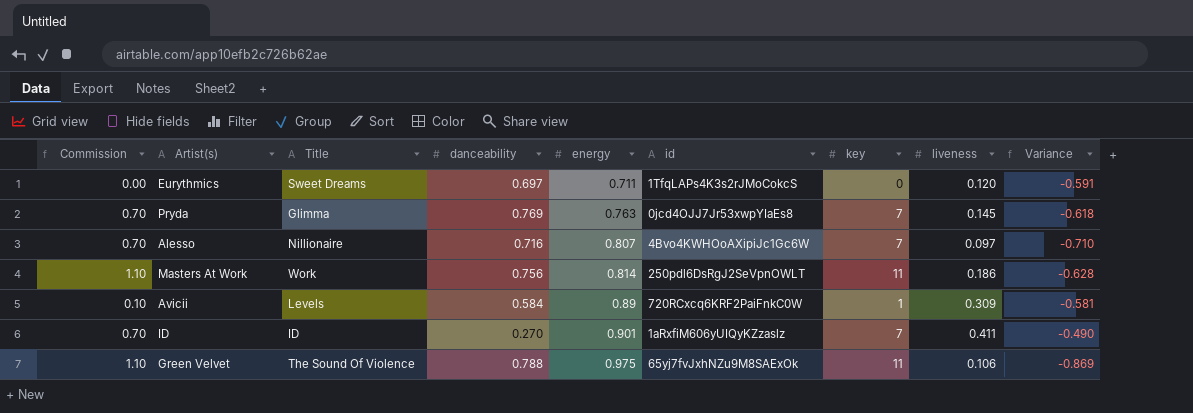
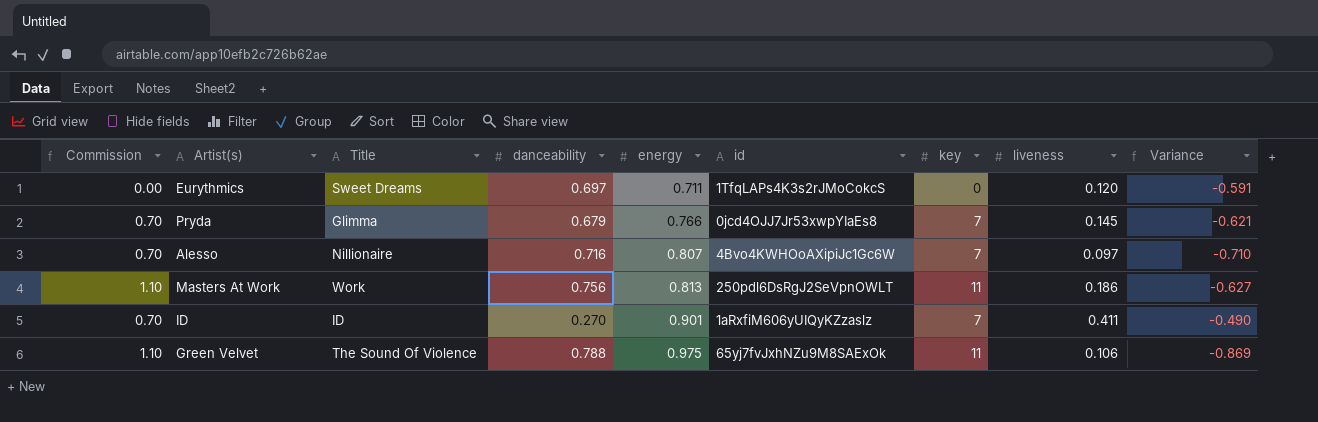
row Avicii: 0.10 | Levels | 0.584 | 0.89 | 720RCxcq6KRF2PaiFnkC0W | 1 | 0.309 | -0.581 -> none
Pryda | danceability: 0.769 -> 0.679
Pryda | energy: 0.763 -> 0.766
Pryda | Variance: -0.618 -> -0.621
Masters At Work | energy: 0.814 -> 0.813
Masters At Work | Variance: -0.628 -> -0.627

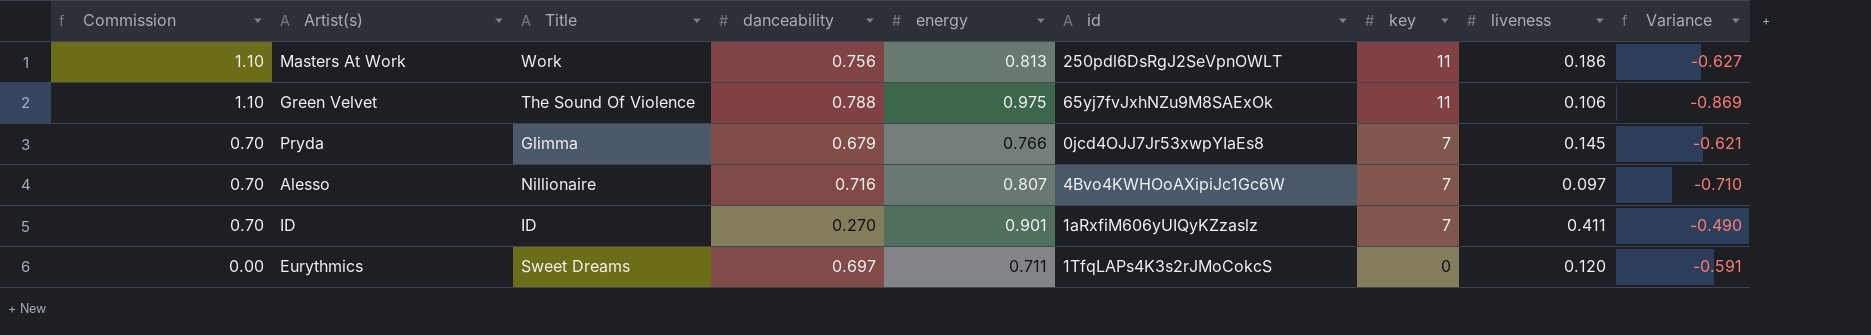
row order: energy ascending -> Commission descending

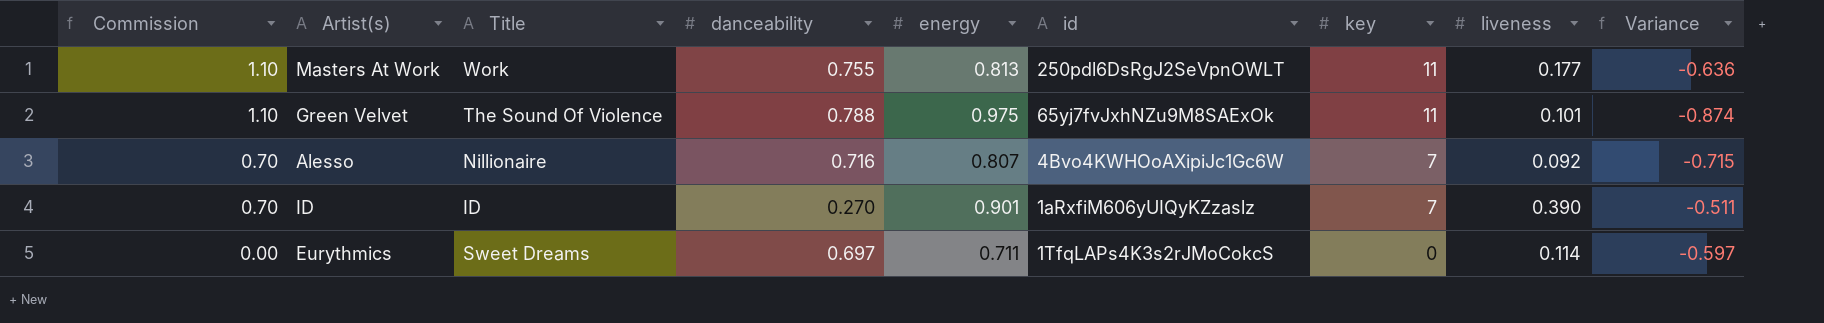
row Pryda: 0.70 | Glimma | 0.679 | 0.766 | 0jcd4OJJ7Jr53xwpYIaEs8 | 7 | 0.145 | -0.621 -> none
Masters At Work | danceability: 0.756 -> 0.755
Masters At Work | liveness: 0.186 -> 0.177
Masters At Work | Variance: -0.627 -> -0.636
Green Velvet | liveness: 0.106 -> 0.101
Green Velvet | Variance: -0.869 -> -0.874
Alesso | liveness: 0.097 -> 0.092
Alesso | Variance: -0.710 -> -0.715
ID | liveness: 0.411 -> 0.390
ID | Variance: -0.490 -> -0.511
Eurythmics | liveness: 0.120 -> 0.114
Eurythmics | Variance: -0.591 -> -0.597

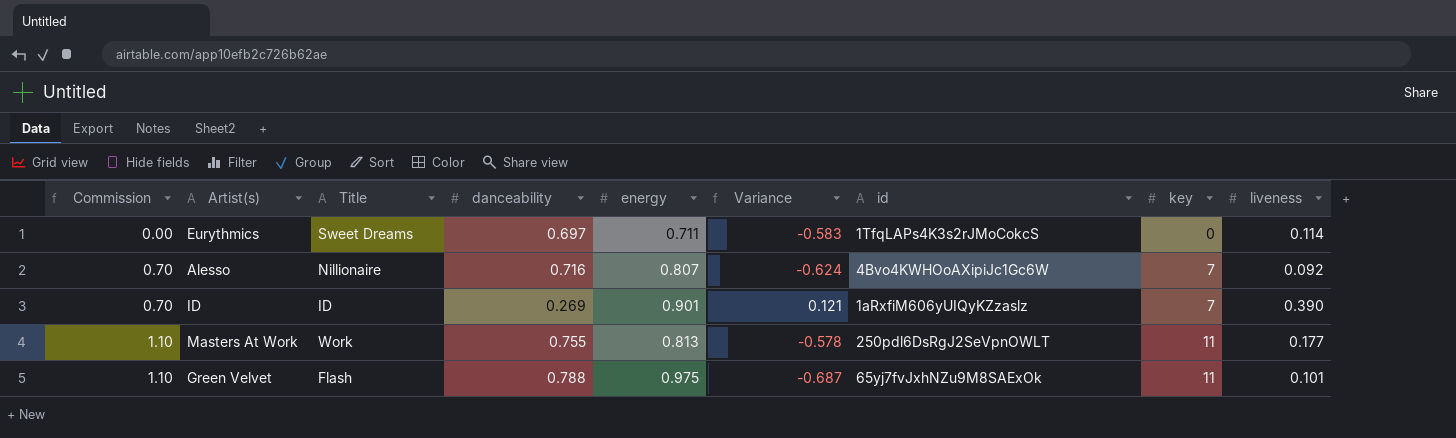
row order: Commission descending -> Commission ascending
column Variance | formula: [liveness] - [energy] -> [liveness] - [danceability]
column Variance | position: 9 -> 6
ID | danceability: 0.270 -> 0.269
Green Velvet | Title: The Sound Of Violence -> Flash

